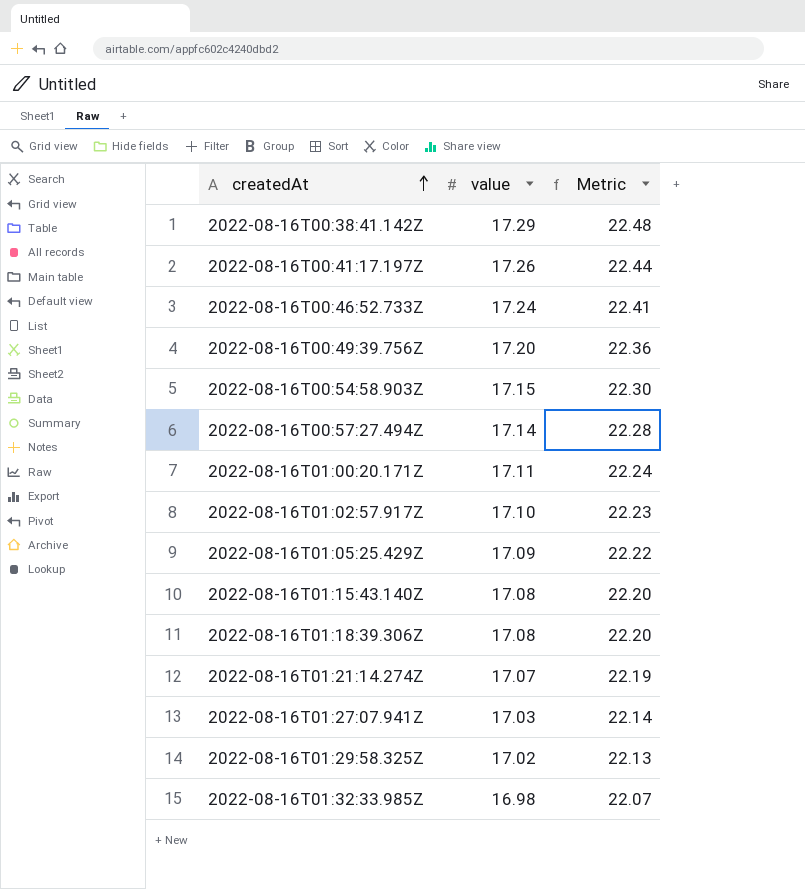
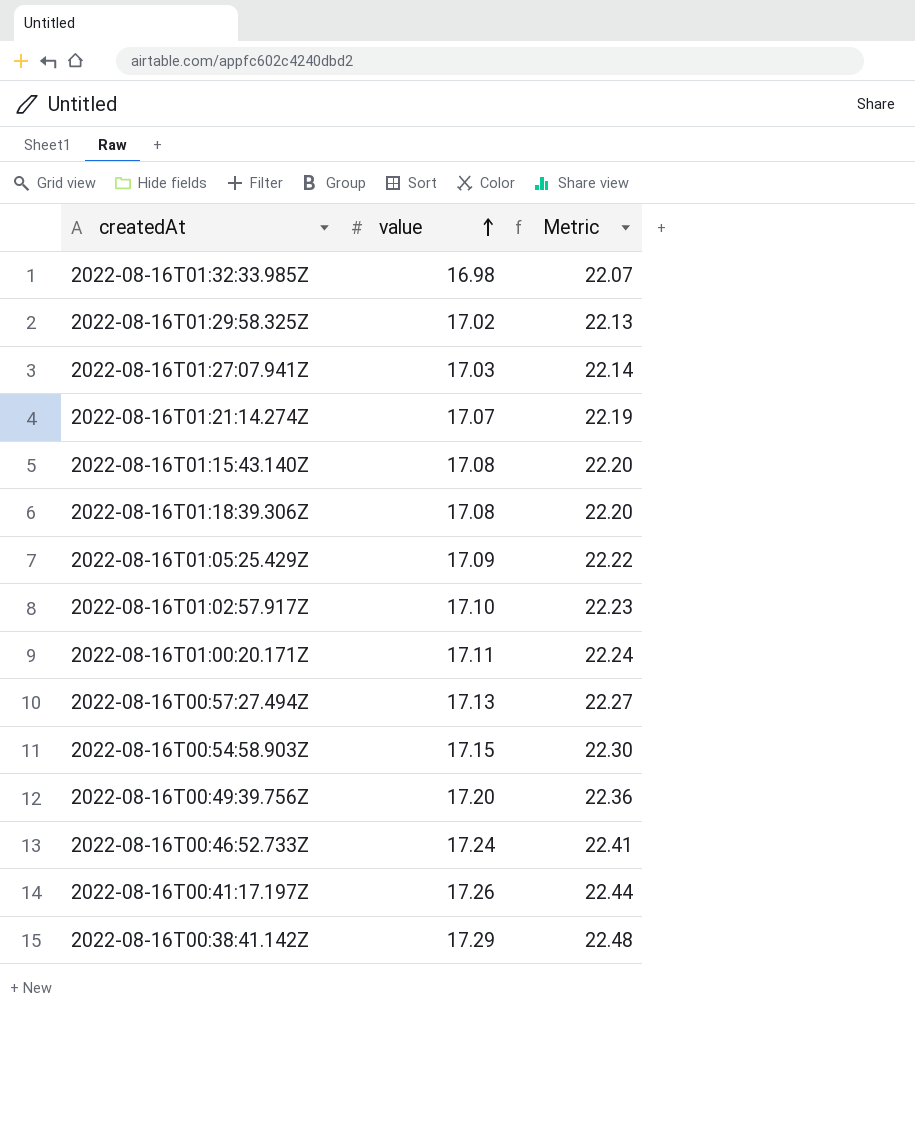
row order: createdAt ascending -> value ascending
2022-08-16T00:57:27.494Z | value: 17.14 -> 17.13
2022-08-16T00:57:27.494Z | Metric: 22.28 -> 22.27

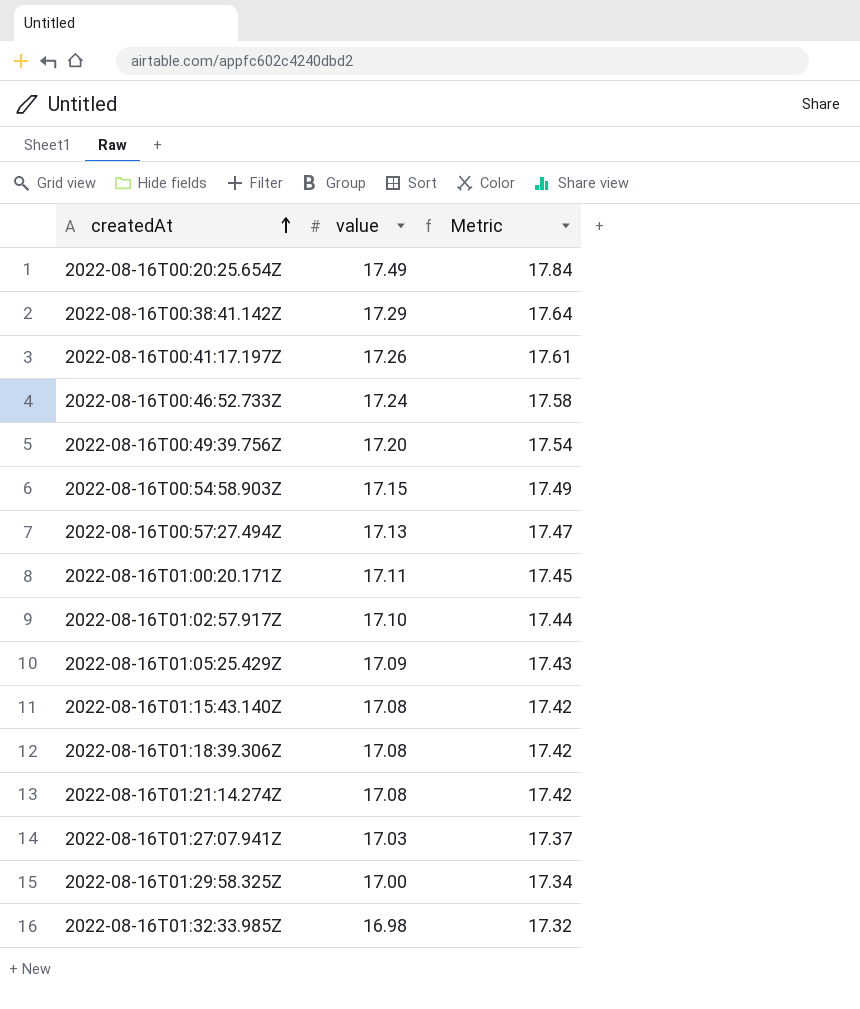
row order: value ascending -> createdAt ascending
column Metric | formula: [value] * 1.3 -> [value] * 1.02
row 2022-08-16T00:20:25.654Z: none -> 17.49 | 17.84
2022-08-16T01:21:14.274Z | value: 17.07 -> 17.08
2022-08-16T01:29:58.325Z | value: 17.02 -> 17.00

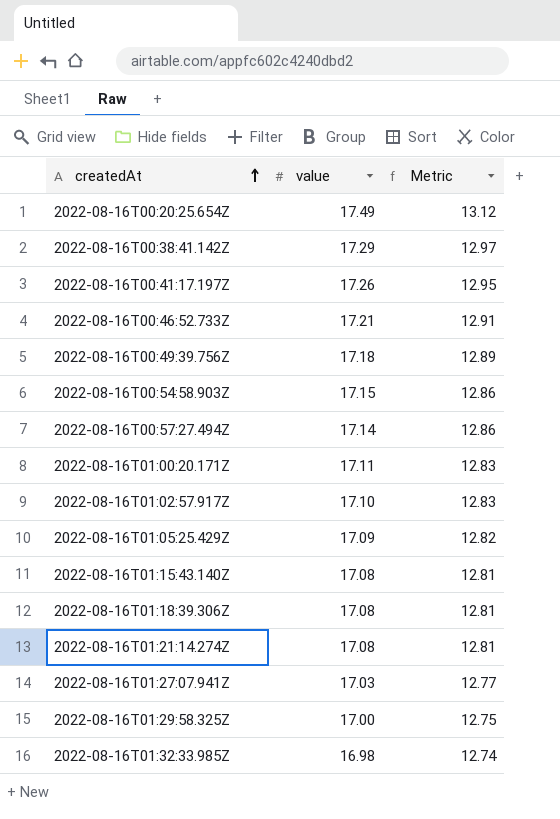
column Metric | formula: [value] * 1.02 -> [value] * 0.75
2022-08-16T00:46:52.733Z | value: 17.24 -> 17.21
2022-08-16T00:49:39.756Z | value: 17.20 -> 17.18
2022-08-16T00:57:27.494Z | value: 17.13 -> 17.14

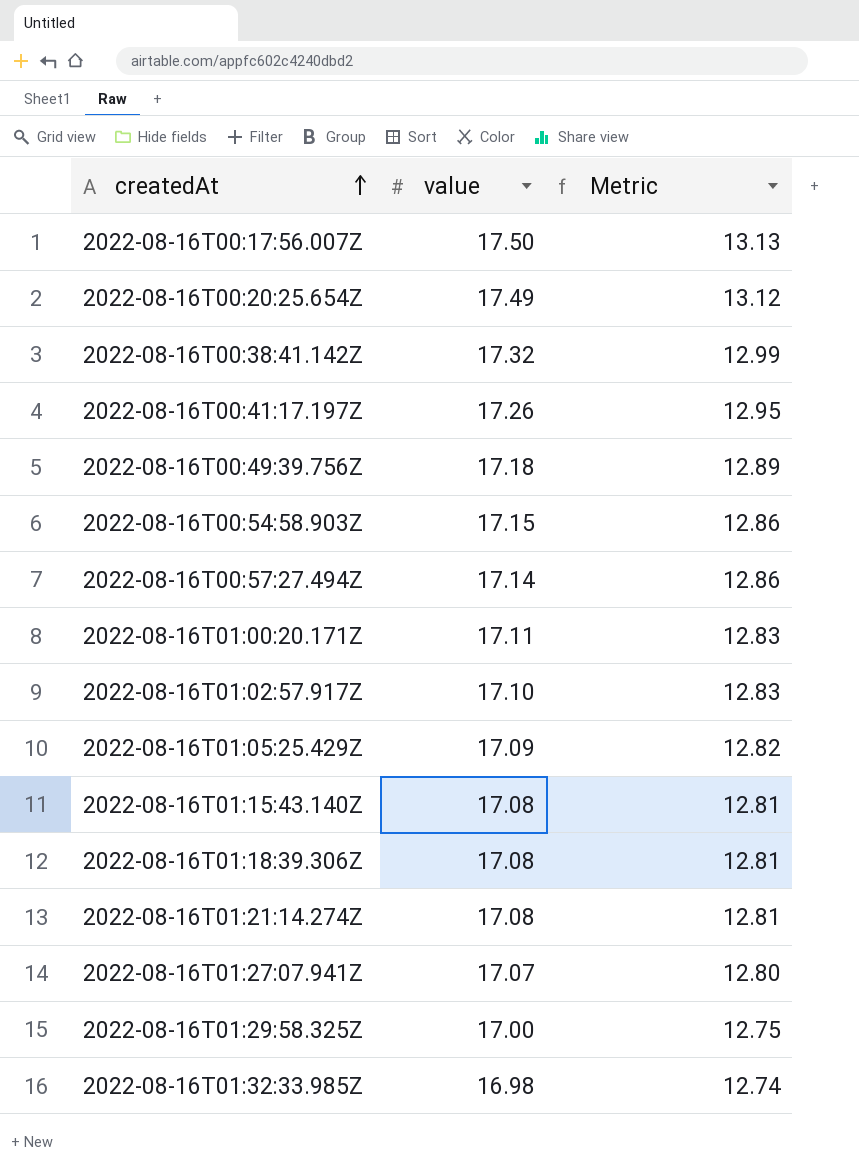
row 2022-08-16T00:46:52.733Z: 17.21 | 12.91 -> none
row 2022-08-16T00:17:56.007Z: none -> 17.50 | 13.13
2022-08-16T00:38:41.142Z | value: 17.29 -> 17.32
2022-08-16T00:38:41.142Z | Metric: 12.97 -> 12.99
2022-08-16T01:27:07.941Z | value: 17.03 -> 17.07
2022-08-16T01:27:07.941Z | Metric: 12.77 -> 12.80

